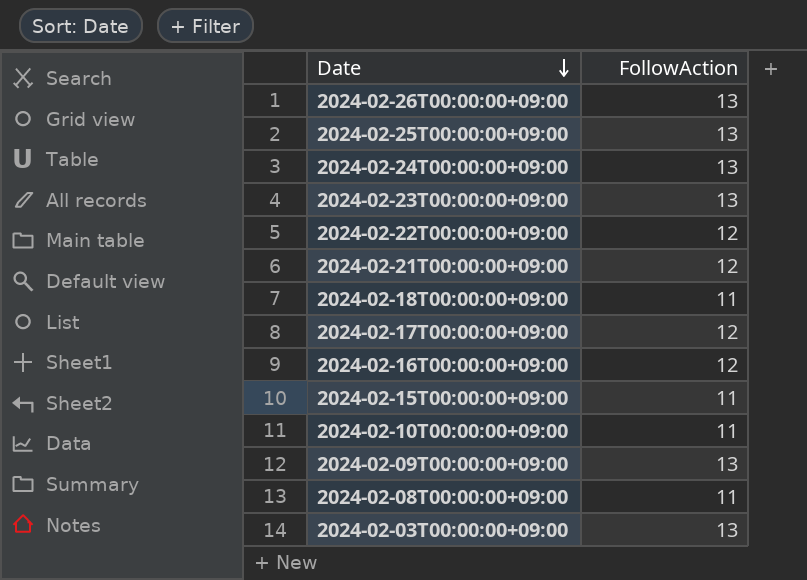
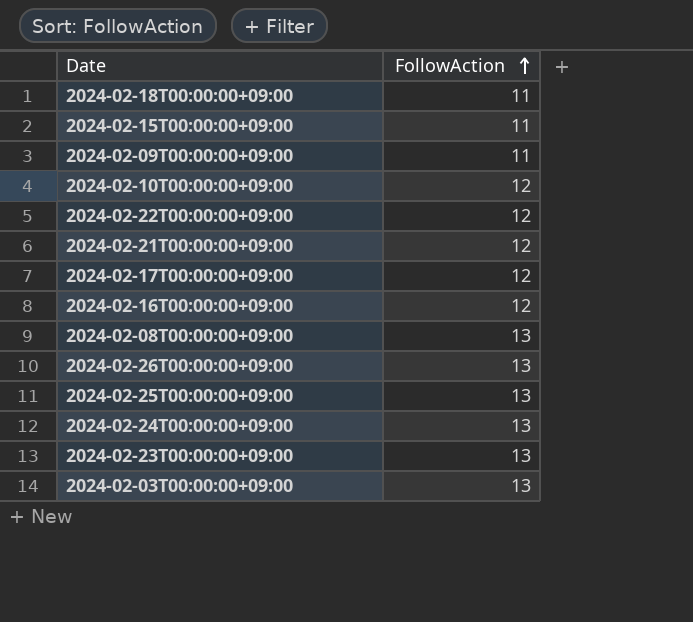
row order: Date descending -> FollowAction ascending
2024-02-09T00:00:00+09:00 | FollowAction: 13 -> 11
2024-02-10T00:00:00+09:00 | FollowAction: 11 -> 12
2024-02-08T00:00:00+09:00 | FollowAction: 11 -> 13

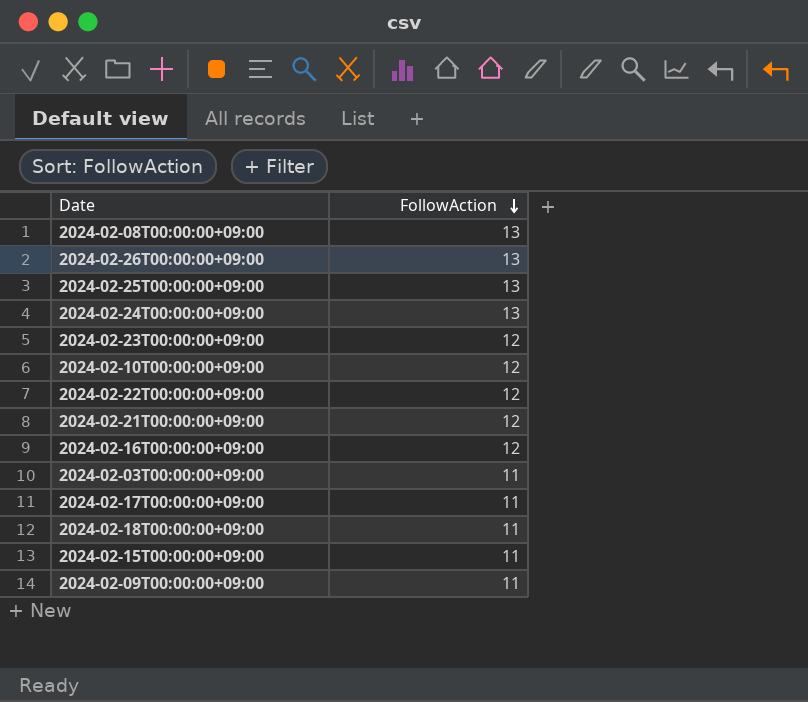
row order: FollowAction ascending -> FollowAction descending
2024-02-23T00:00:00+09:00 | FollowAction: 13 -> 12
2024-02-03T00:00:00+09:00 | FollowAction: 13 -> 11
2024-02-17T00:00:00+09:00 | FollowAction: 12 -> 11

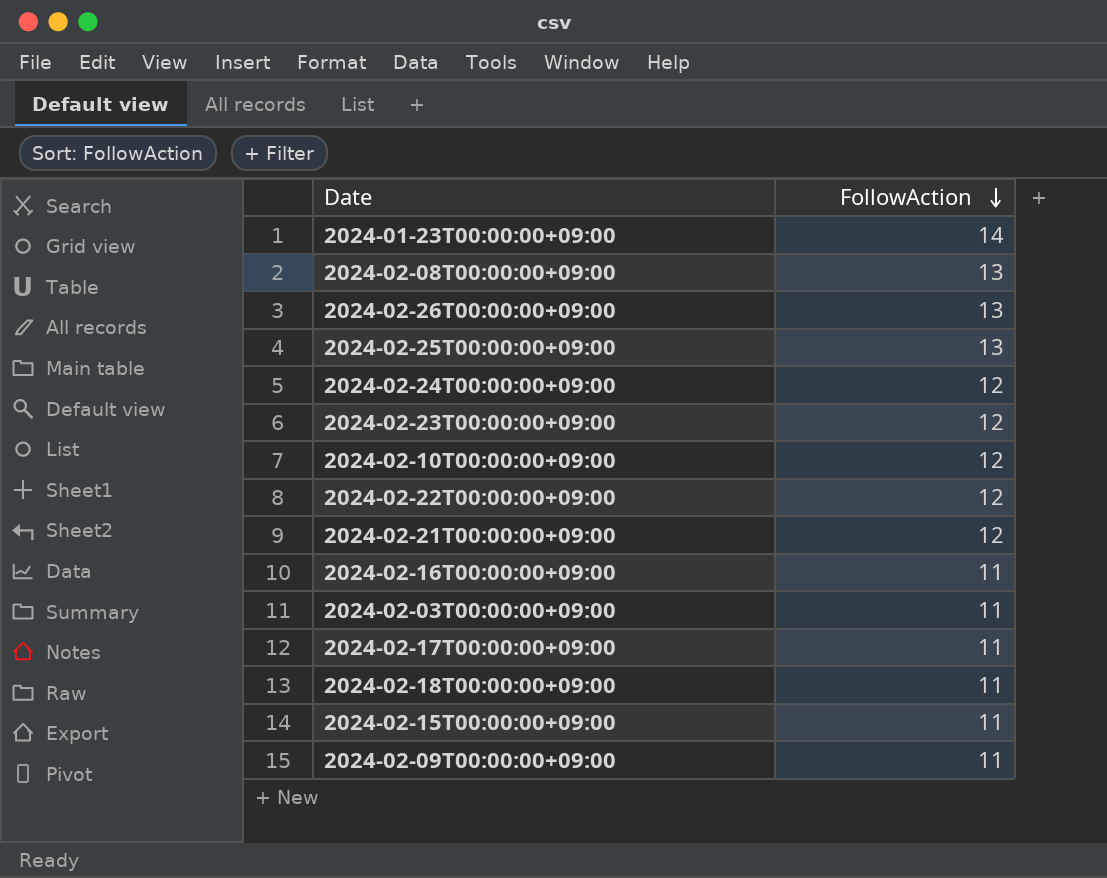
row 2024-01-23T00:00:00+09:00: none -> 14
2024-02-24T00:00:00+09:00 | FollowAction: 13 -> 12
2024-02-16T00:00:00+09:00 | FollowAction: 12 -> 11

